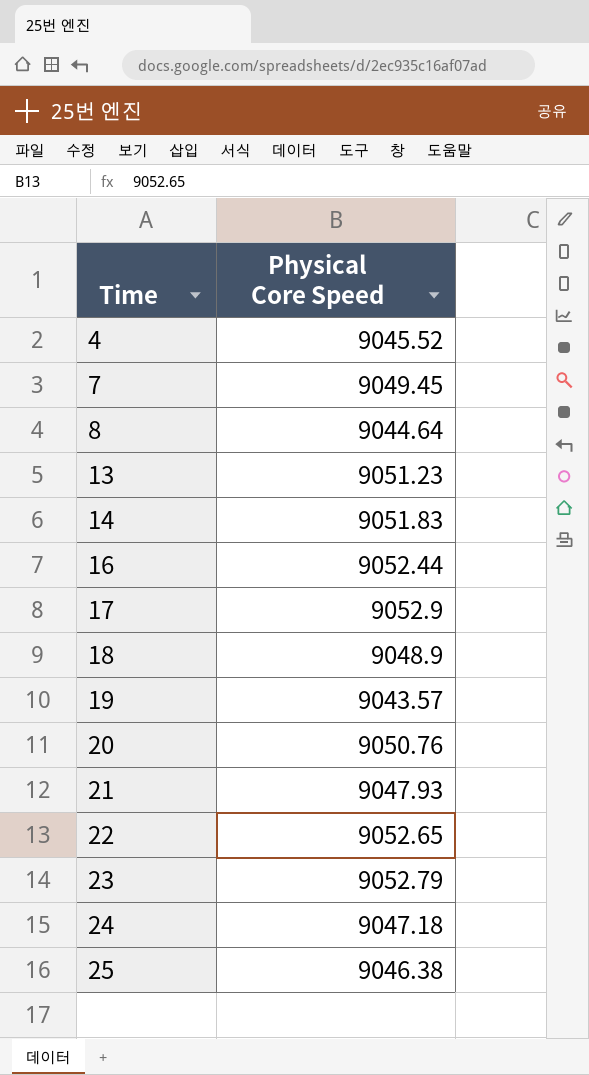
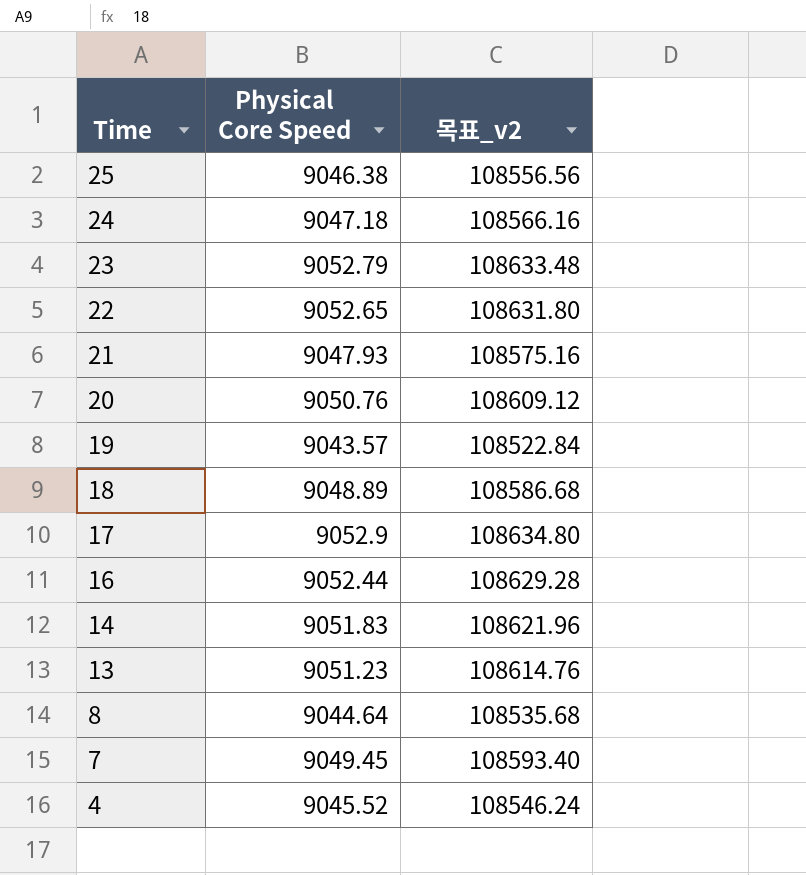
row order: Time ascending -> Time descending
column 목표_v2 | formula: none -> [Physical Core Speed] * 12
18 | Physical Core Speed: 9048.9 -> 9048.89

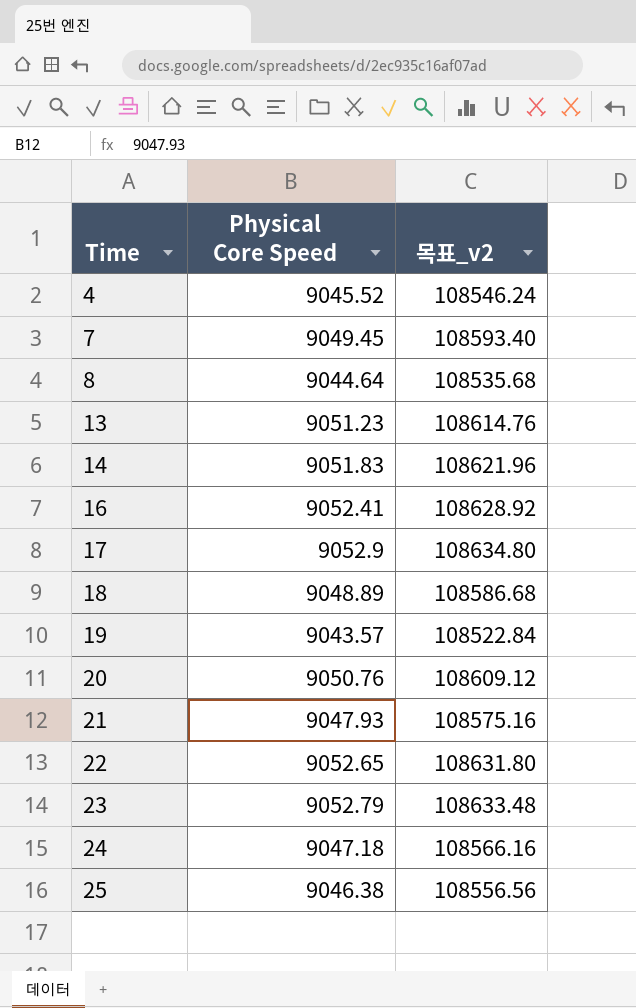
row order: Time descending -> Time ascending
16 | Physical Core Speed: 9052.44 -> 9052.41
16 | 목표_v2: 108629.28 -> 108628.92

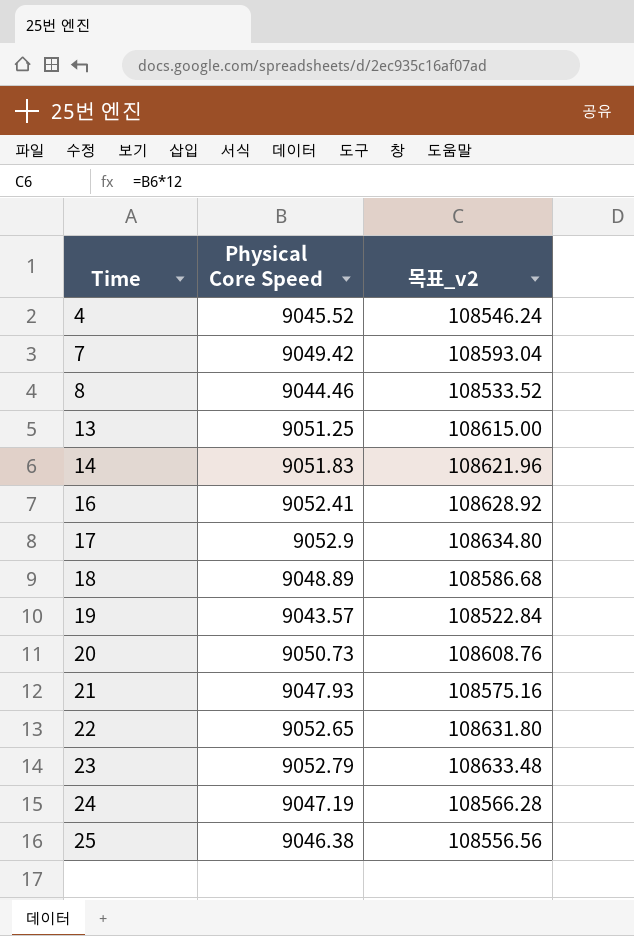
7 | Physical Core Speed: 9049.45 -> 9049.42
7 | 목표_v2: 108593.40 -> 108593.04
8 | Physical Core Speed: 9044.64 -> 9044.46
8 | 목표_v2: 108535.68 -> 108533.52
13 | Physical Core Speed: 9051.23 -> 9051.25
13 | 목표_v2: 108614.76 -> 108615.00
20 | Physical Core Speed: 9050.76 -> 9050.73
20 | 목표_v2: 108609.12 -> 108608.76
24 | Physical Core Speed: 9047.18 -> 9047.19
24 | 목표_v2: 108566.16 -> 108566.28

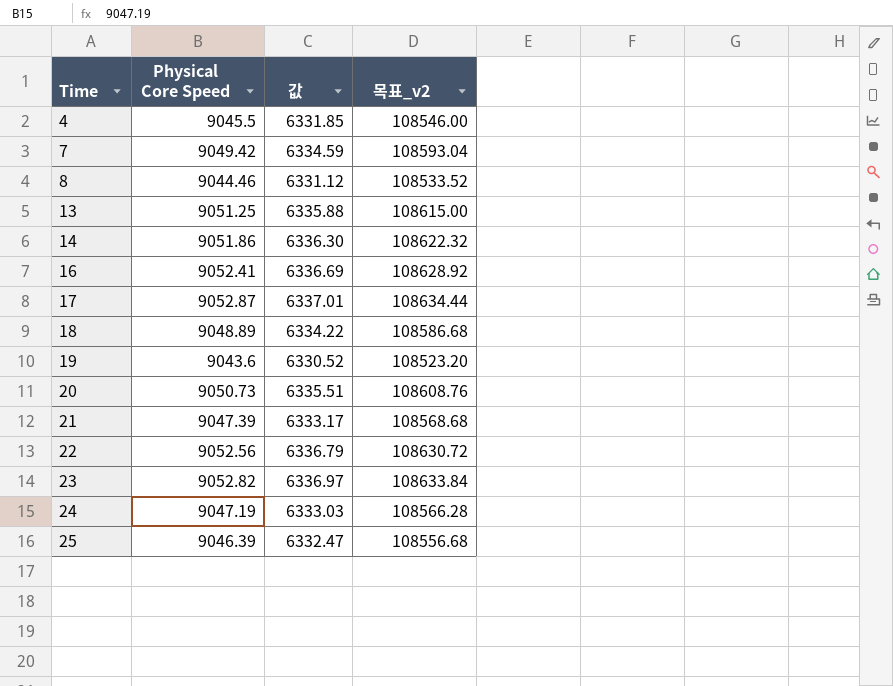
column 값 | formula: none -> [Physical Core Speed] * 0.7
4 | Physical Core Speed: 9045.52 -> 9045.5
4 | 목표_v2: 108546.24 -> 108546.00
14 | Physical Core Speed: 9051.83 -> 9051.86
14 | 목표_v2: 108621.96 -> 108622.32
17 | Physical Core Speed: 9052.9 -> 9052.87
17 | 목표_v2: 108634.80 -> 108634.44
19 | Physical Core Speed: 9043.57 -> 9043.6
19 | 목표_v2: 108522.84 -> 108523.20
21 | Physical Core Speed: 9047.93 -> 9047.39
21 | 목표_v2: 108575.16 -> 108568.68
22 | Physical Core Speed: 9052.65 -> 9052.56
22 | 목표_v2: 108631.80 -> 108630.72
23 | Physical Core Speed: 9052.79 -> 9052.82
23 | 목표_v2: 108633.48 -> 108633.84
25 | Physical Core Speed: 9046.38 -> 9046.39
25 | 목표_v2: 108556.56 -> 108556.68

